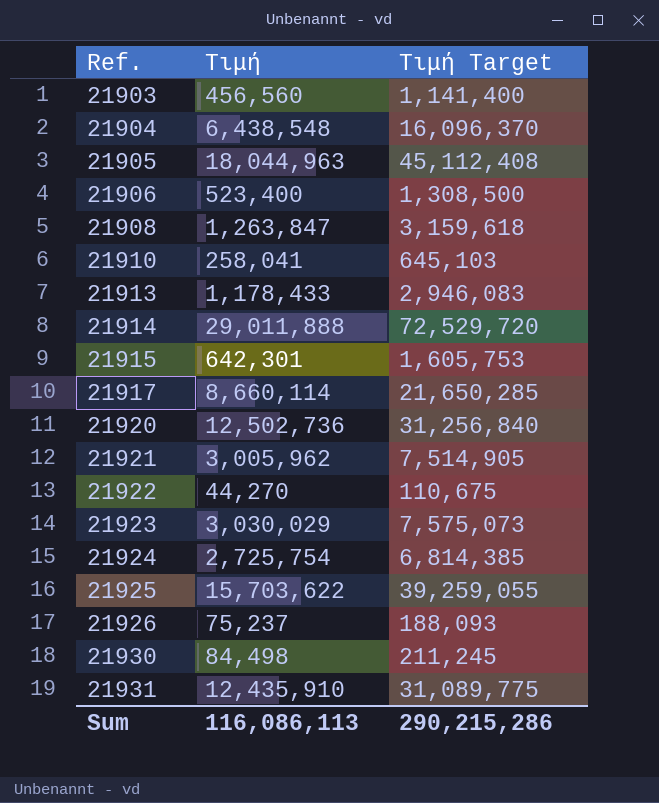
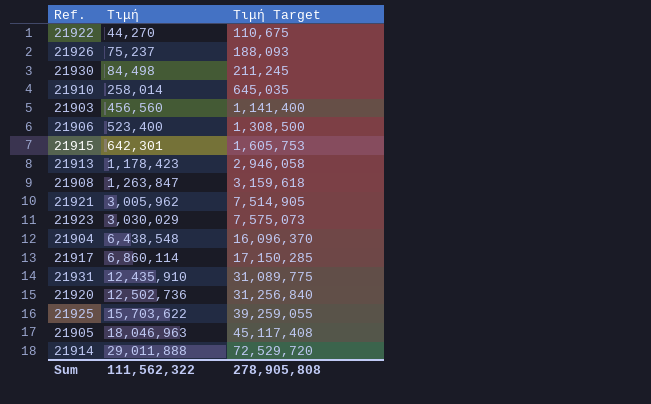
row order: Ref. ascending -> Τιμή ascending
row 21924: 2,725,754 | 6,814,385 -> none
21910 | Τιμή: 258,041 -> 258,014
21910 | Τιμή Target: 645,103 -> 645,035
21913 | Τιμή: 1,178,433 -> 1,178,423
21913 | Τιμή Target: 2,946,083 -> 2,946,058
21917 | Τιμή: 8,660,114 -> 6,860,114
21917 | Τιμή Target: 21,650,285 -> 17,150,285
21905 | Τιμή: 18,044,963 -> 18,046,963
21905 | Τιμή Target: 45,112,408 -> 45,117,408
Sum | Τιμή: 116,086,113 -> 111,562,322
Sum | Τιμή Target: 290,215,286 -> 278,905,808

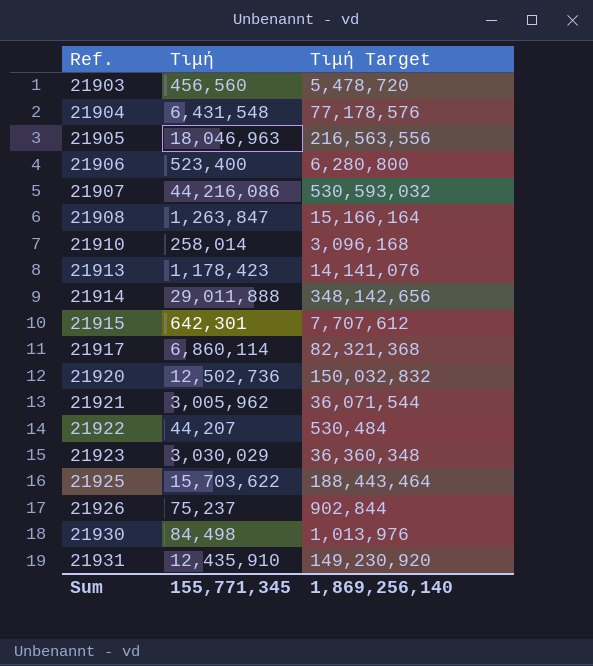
row order: Τιμή ascending -> Ref. ascending
column Τιμή Target | formula: [Τιμή] * 2.5 -> [Τιμή] * 12
21904 | Τιμή: 6,438,548 -> 6,431,548
row 21907: none -> 44,216,086 | 530,593,032
21922 | Τιμή: 44,270 -> 44,207
Sum | Τιμή: 111,562,322 -> 155,771,345
Sum | Τιμή Target: 278,905,808 -> 1,869,256,140

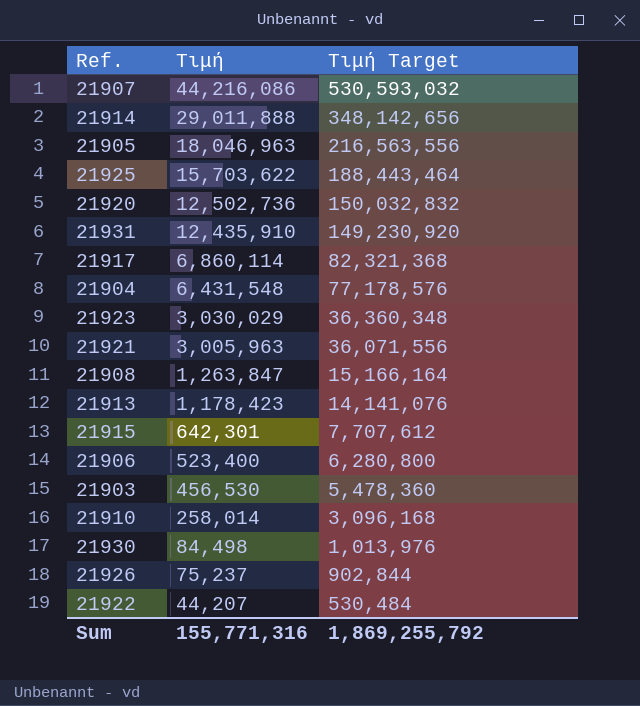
row order: Ref. ascending -> Τιμή descending
21921 | Τιμή: 3,005,962 -> 3,005,963
21921 | Τιμή Target: 36,071,544 -> 36,071,556
21903 | Τιμή: 456,560 -> 456,530
21903 | Τιμή Target: 5,478,720 -> 5,478,360
Sum | Τιμή: 155,771,345 -> 155,771,316
Sum | Τιμή Target: 1,869,256,140 -> 1,869,255,792

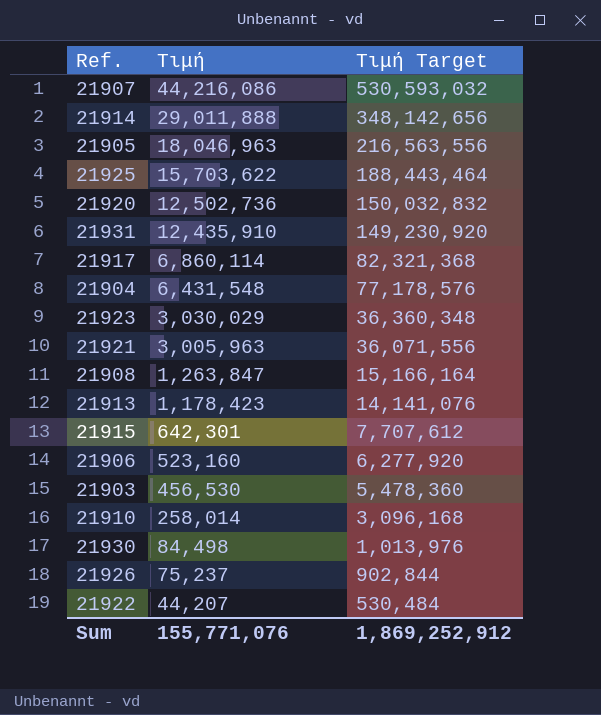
21906 | Τιμή: 523,400 -> 523,160
21906 | Τιμή Target: 6,280,800 -> 6,277,920
Sum | Τιμή: 155,771,316 -> 155,771,076
Sum | Τιμή Target: 1,869,255,792 -> 1,869,252,912

